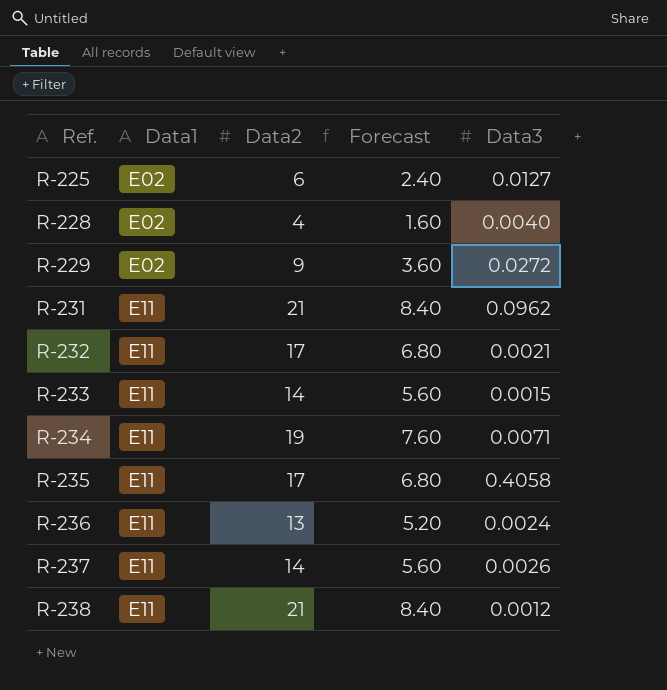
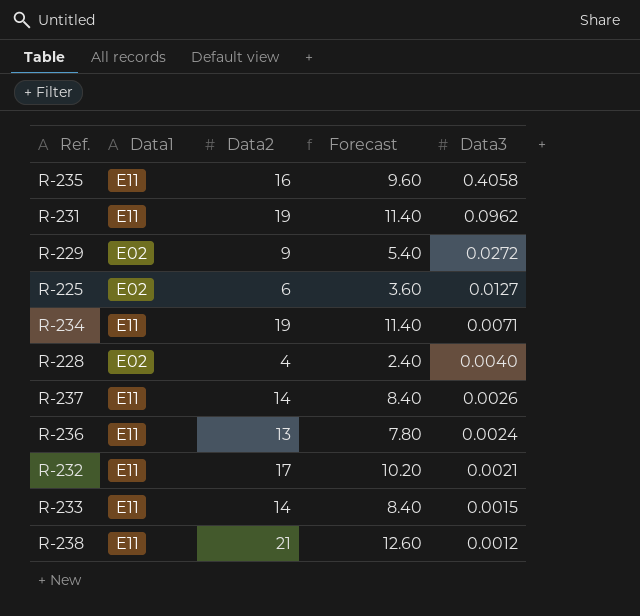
row order: Ref. ascending -> Data3 descending
column Forecast | formula: [Data2] * 0.4 -> [Data2] * 0.6
R-235 | Data2: 17 -> 16
R-231 | Data2: 21 -> 19

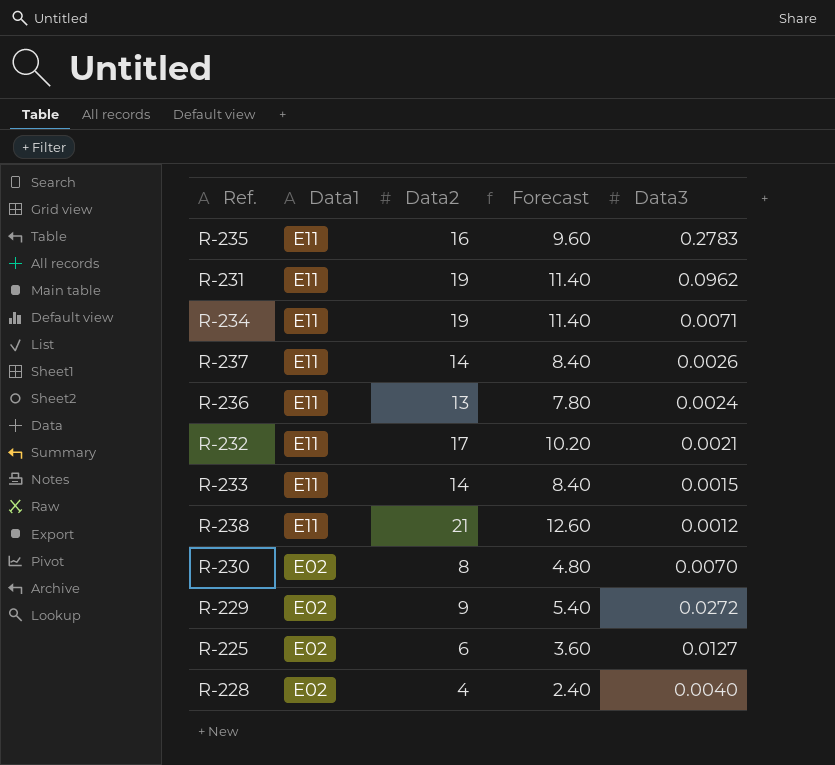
row order: Data3 descending -> Data1 descending
R-235 | Data3: 0.4058 -> 0.2783
row R-230: none -> E02 | 8 | 4.80 | 0.0070

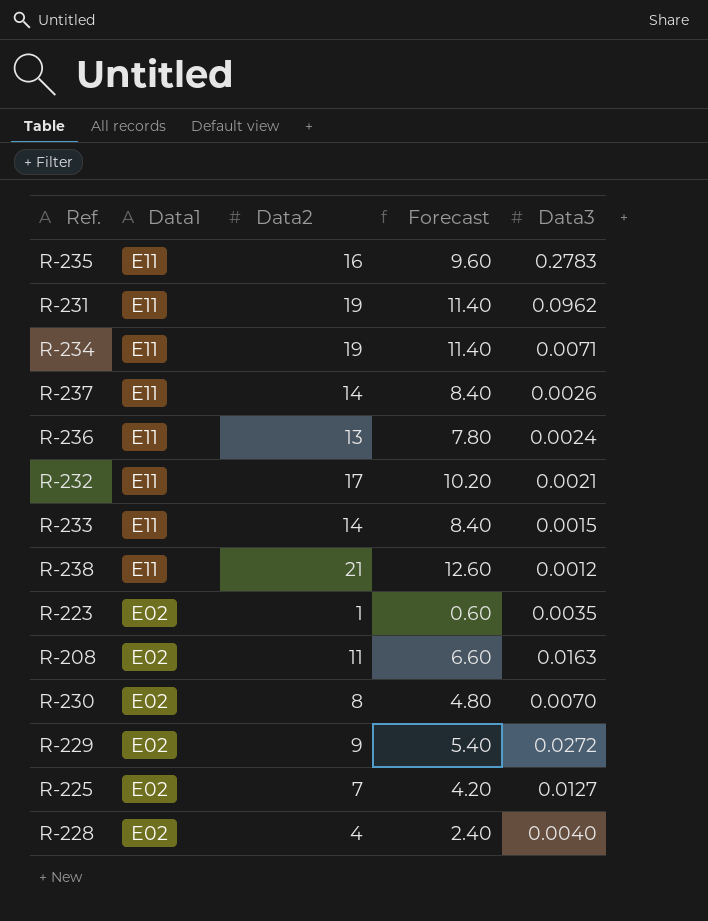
row R-223: none -> E02 | 1 | 0.60 | 0.0035
row R-208: none -> E02 | 11 | 6.60 | 0.0163
R-225 | Data2: 6 -> 7
R-225 | Forecast: 3.60 -> 4.20

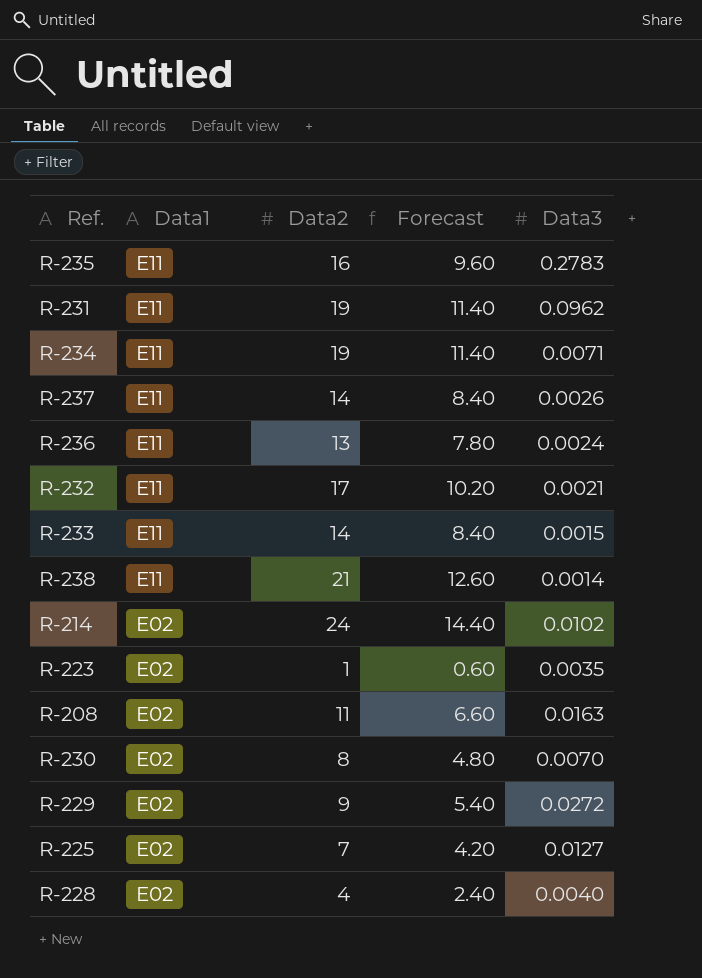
R-238 | Data3: 0.0012 -> 0.0014
row R-214: none -> E02 | 24 | 14.40 | 0.0102

